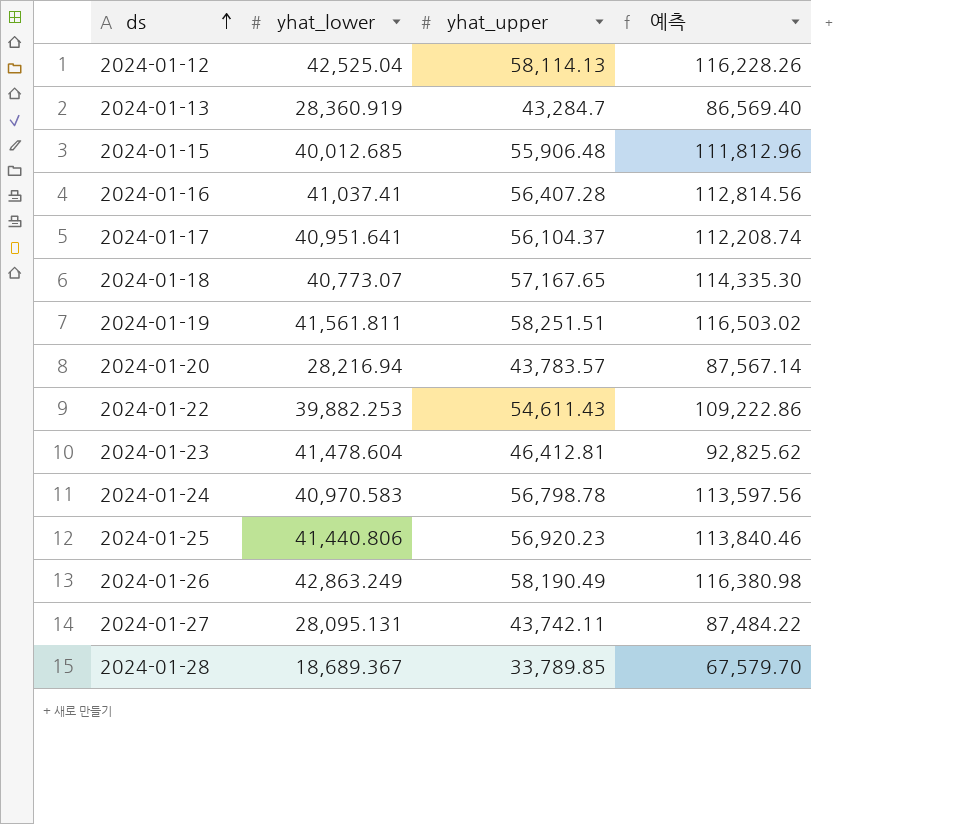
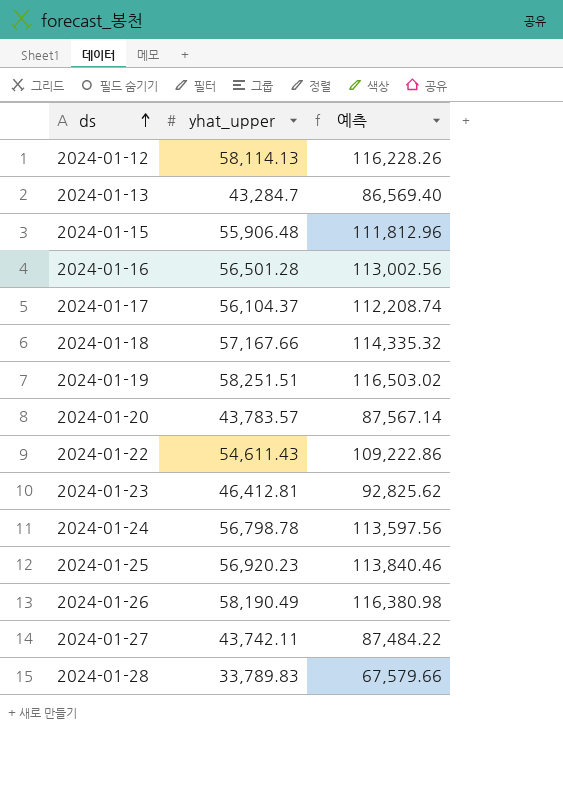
column yhat_lower | position: 2 -> none
2024-01-16 | yhat_upper: 56,407.28 -> 56,501.28
2024-01-16 | 예측: 112,814.56 -> 113,002.56
2024-01-18 | yhat_upper: 57,167.65 -> 57,167.66
2024-01-18 | 예측: 114,335.30 -> 114,335.32
2024-01-28 | yhat_upper: 33,789.85 -> 33,789.83
2024-01-28 | 예측: 67,579.70 -> 67,579.66

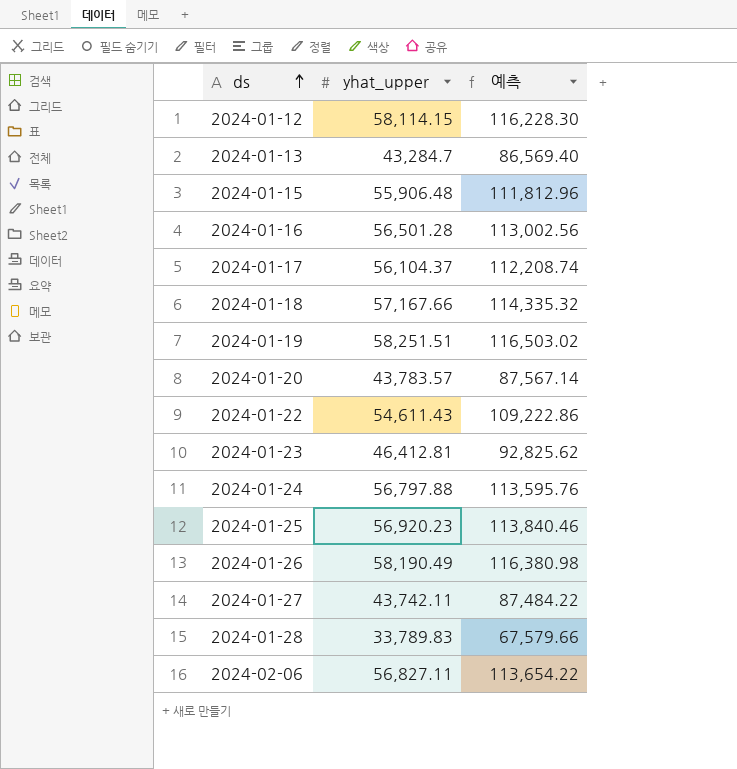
2024-01-12 | yhat_upper: 58,114.13 -> 58,114.15
2024-01-12 | 예측: 116,228.26 -> 116,228.30
2024-01-24 | yhat_upper: 56,798.78 -> 56,797.88
2024-01-24 | 예측: 113,597.56 -> 113,595.76
row 2024-02-06: none -> 56,827.11 | 113,654.22

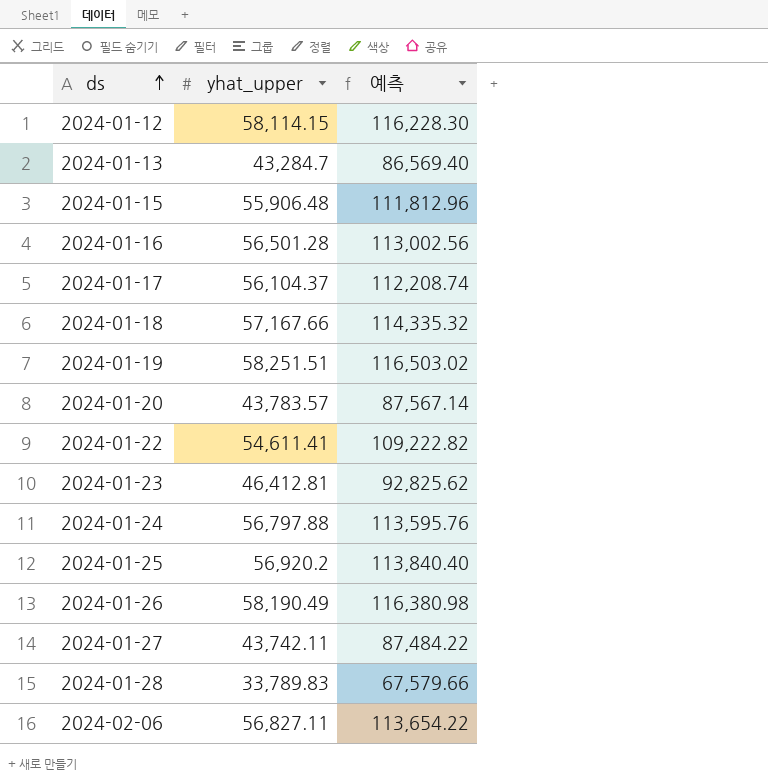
2024-01-22 | yhat_upper: 54,611.43 -> 54,611.41
2024-01-22 | 예측: 109,222.86 -> 109,222.82
2024-01-25 | yhat_upper: 56,920.23 -> 56,920.2
2024-01-25 | 예측: 113,840.46 -> 113,840.40

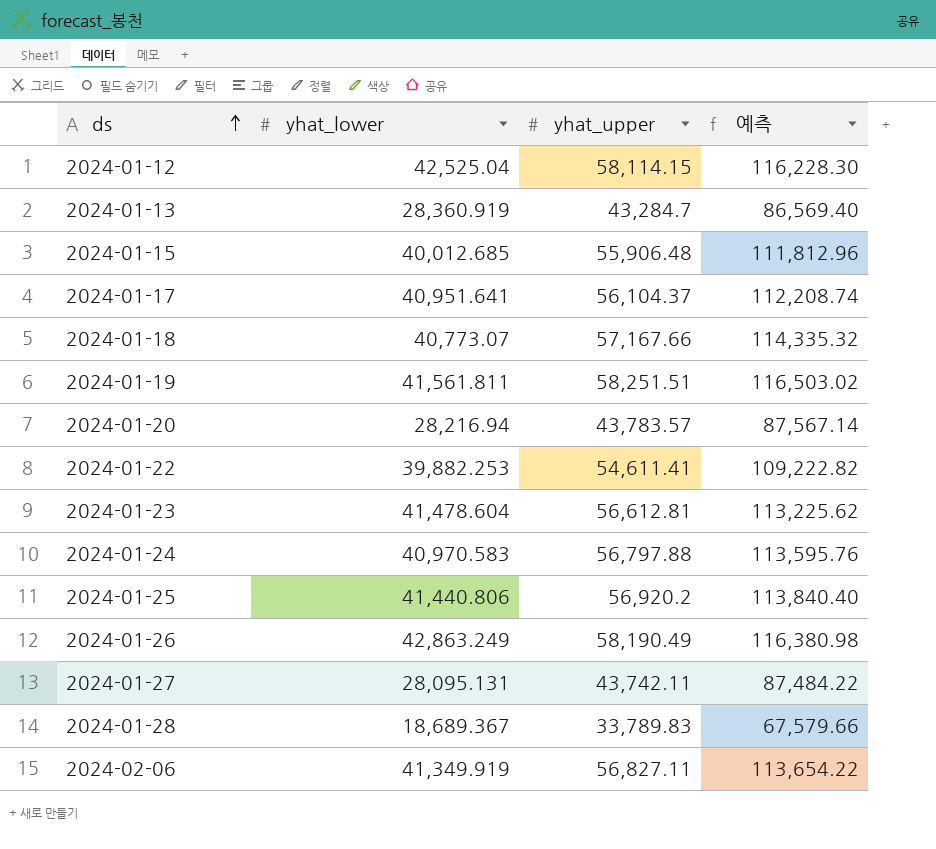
column yhat_lower | position: none -> 2
row 2024-01-16: 56,501.28 | 113,002.56 -> none
2024-01-23 | yhat_upper: 46,412.81 -> 56,612.81
2024-01-23 | 예측: 92,825.62 -> 113,225.62

